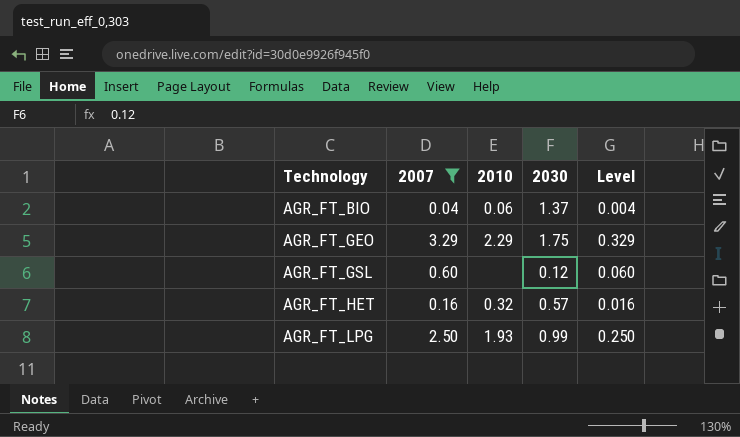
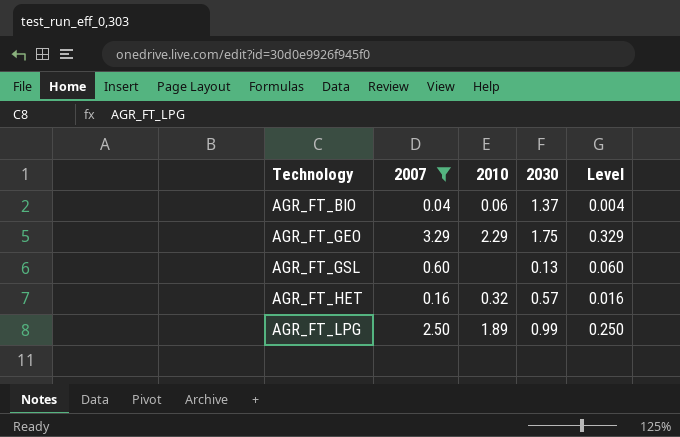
AGR_FT_GSL | 2030: 0.12 -> 0.13
AGR_FT_LPG | 2010: 1.93 -> 1.89

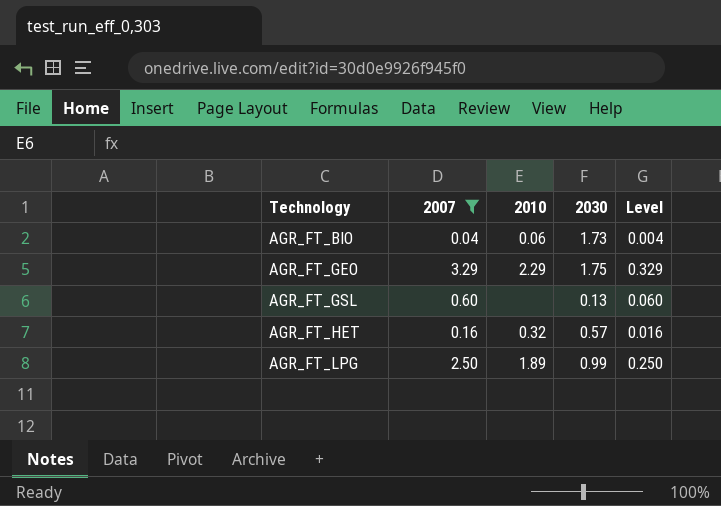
AGR_FT_BIO | 2030: 1.37 -> 1.73

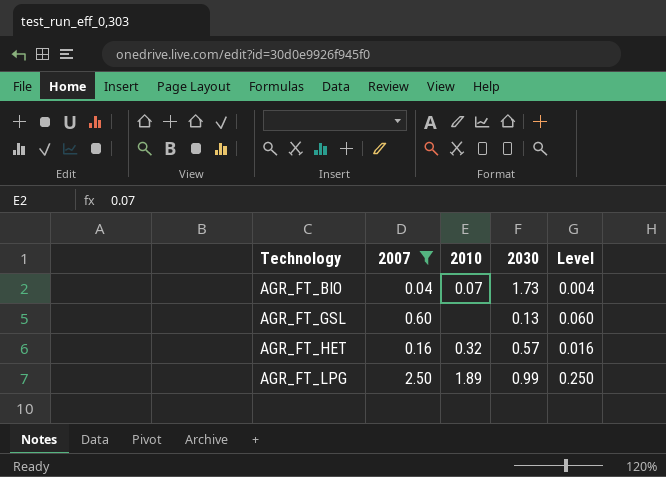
row AGR_FT_GEO: 3.29 | 2.29 | 1.75 | 0.329 -> none
AGR_FT_BIO | 2010: 0.06 -> 0.07

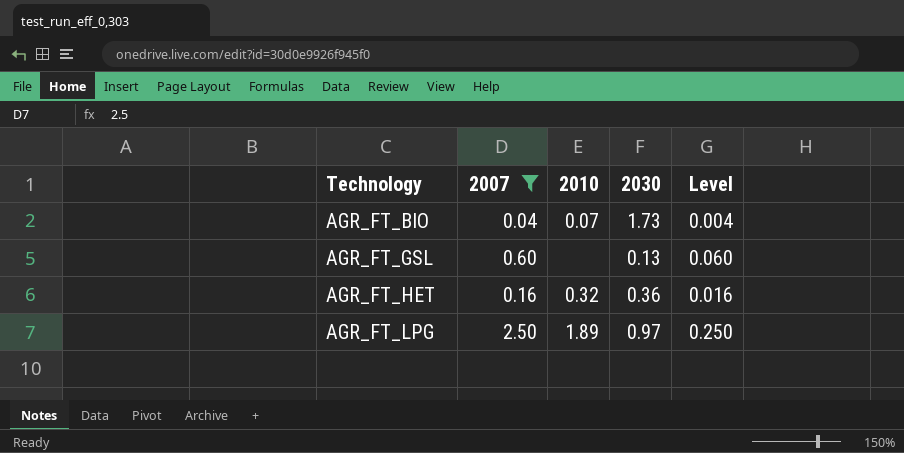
AGR_FT_HET | 2030: 0.57 -> 0.36
AGR_FT_LPG | 2030: 0.99 -> 0.97

